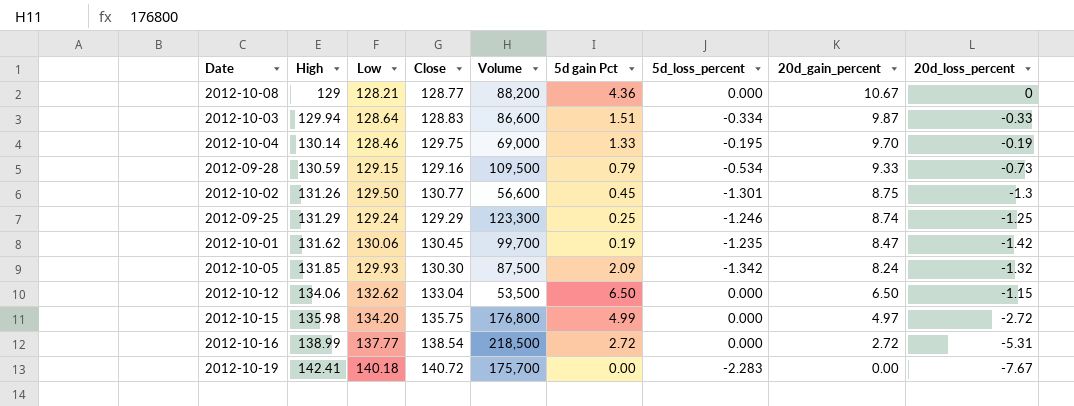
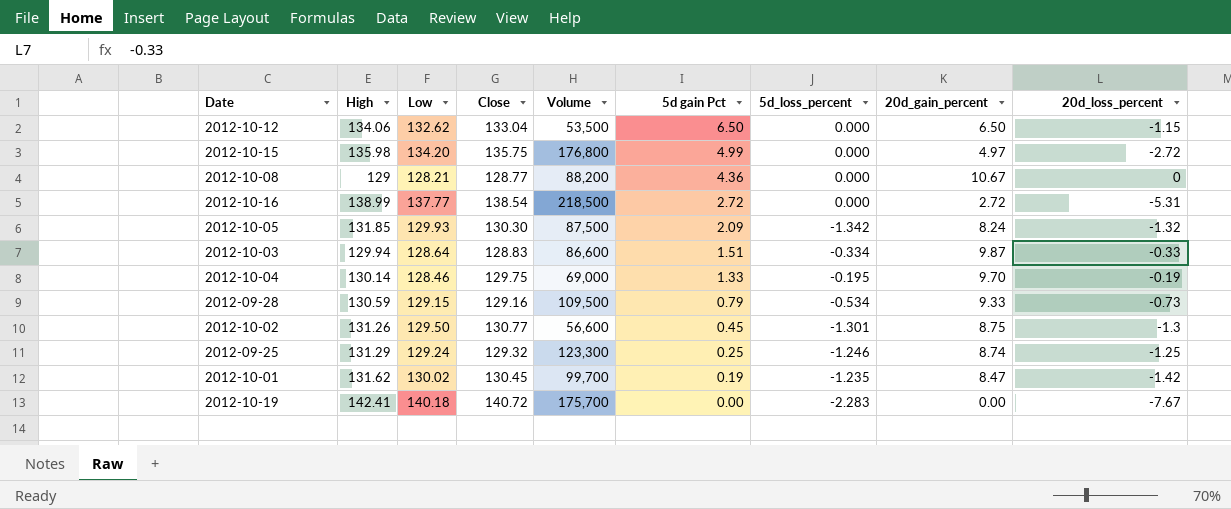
row order: High ascending -> 5d gain Pct descending
2012-09-25 | Close: 129.29 -> 129.32
2012-10-01 | Low: 130.06 -> 130.02

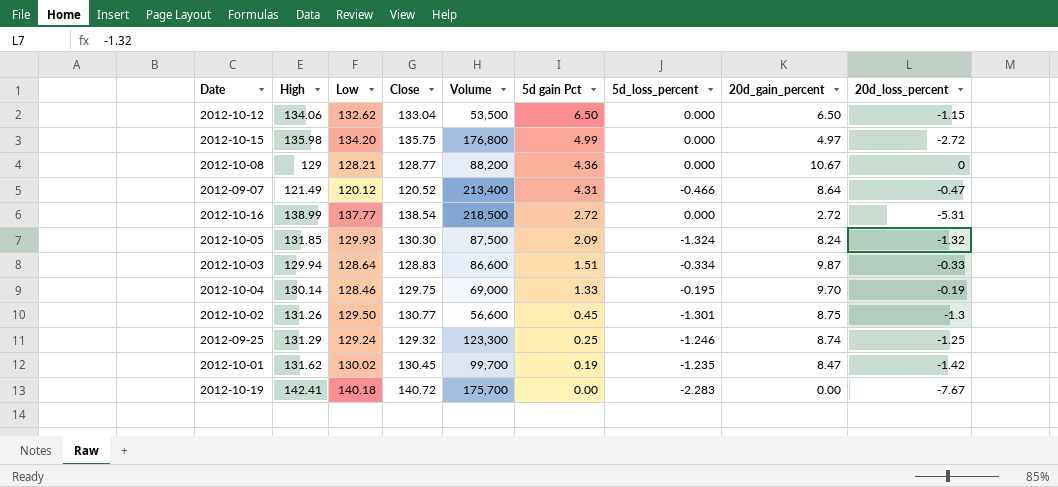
row 2012-09-28: 130.59 | 129.15 | 129.16 | 109,500 | 0.79 | -0.534 | 9.33 | -0.73 -> none
row 2012-09-07: none -> 121.49 | 120.12 | 120.52 | 213,400 | 4.31 | -0.466 | 8.64 | -0.47
2012-10-05 | 5d_loss_percent: -1.342 -> -1.324

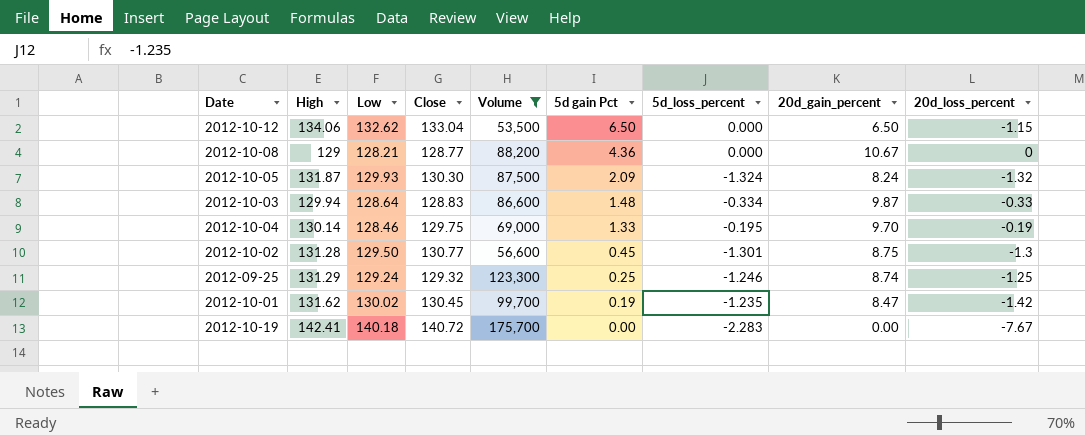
filter: none -> Volume <= 175,700
2012-10-05 | High: 131.85 -> 131.87
2012-10-03 | 5d gain Pct: 1.51 -> 1.48
2012-10-02 | High: 131.26 -> 131.28

